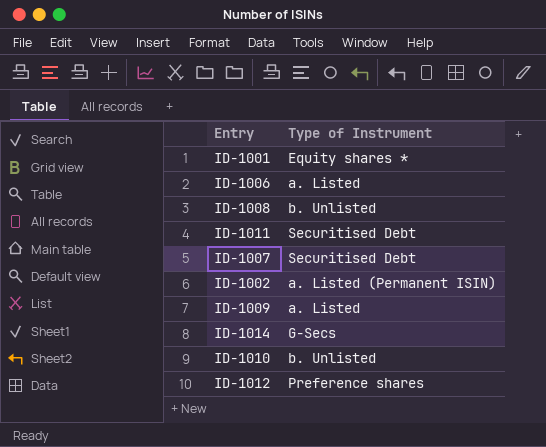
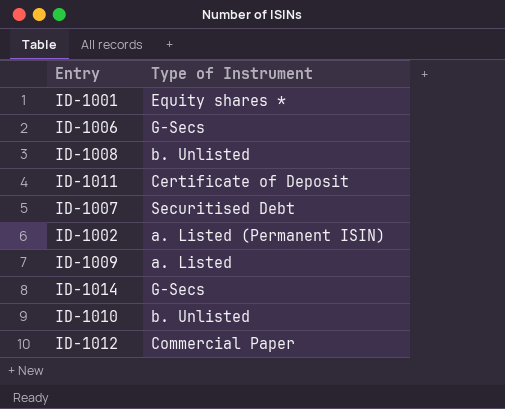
ID-1006 | Type of Instrument: a. Listed -> G-Secs
ID-1011 | Type of Instrument: Securitised Debt -> Certificate of Deposit
ID-1012 | Type of Instrument: Preference shares -> Commercial Paper

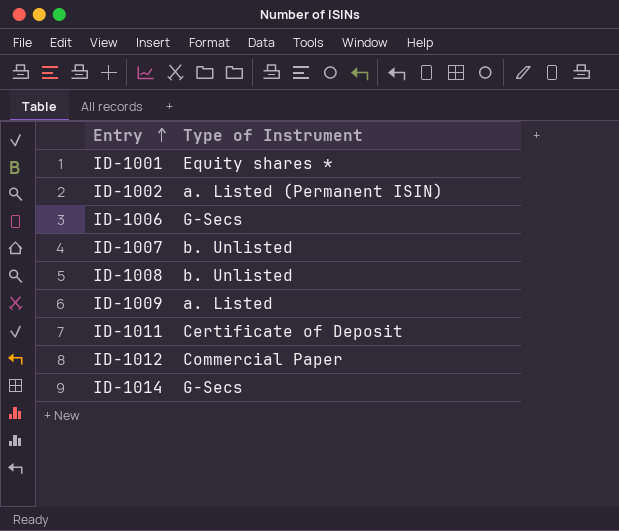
row order: none -> Entry ascending
row ID-1010: b. Unlisted -> none
ID-1007 | Type of Instrument: Securitised Debt -> b. Unlisted

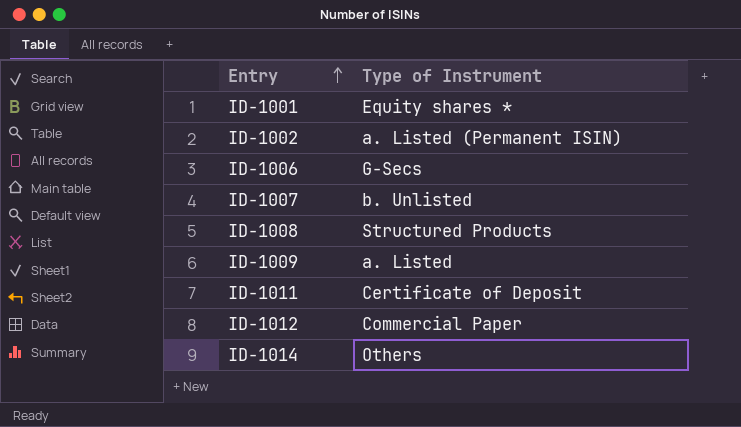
ID-1008 | Type of Instrument: b. Unlisted -> Structured Products
ID-1014 | Type of Instrument: G-Secs -> Others

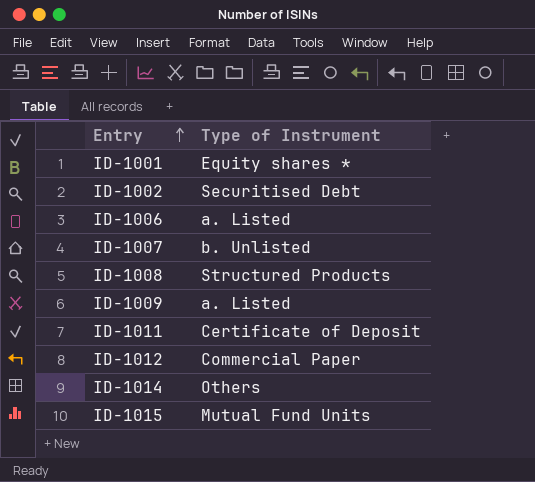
ID-1002 | Type of Instrument: a. Listed (Permanent ISIN) -> Securitised Debt
ID-1006 | Type of Instrument: G-Secs -> a. Listed
row ID-1015: none -> Mutual Fund Units

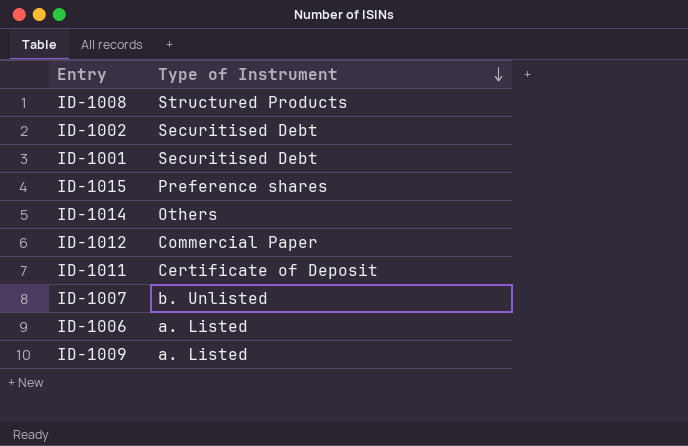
row order: Entry ascending -> Type of Instrument descending
ID-1001 | Type of Instrument: Equity shares * -> Securitised Debt
ID-1015 | Type of Instrument: Mutual Fund Units -> Preference shares

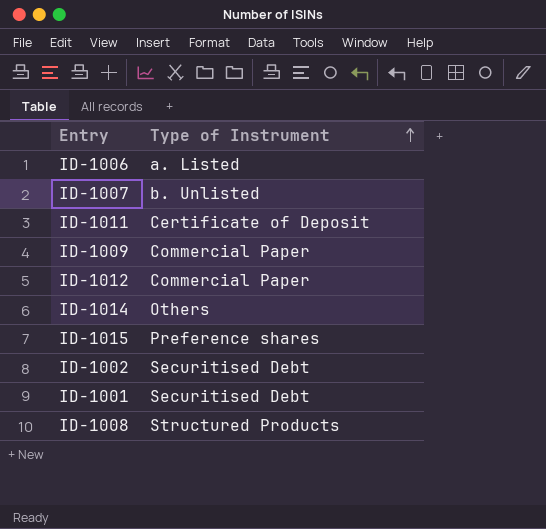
row order: Type of Instrument descending -> Type of Instrument ascending
ID-1009 | Type of Instrument: a. Listed -> Commercial Paper

